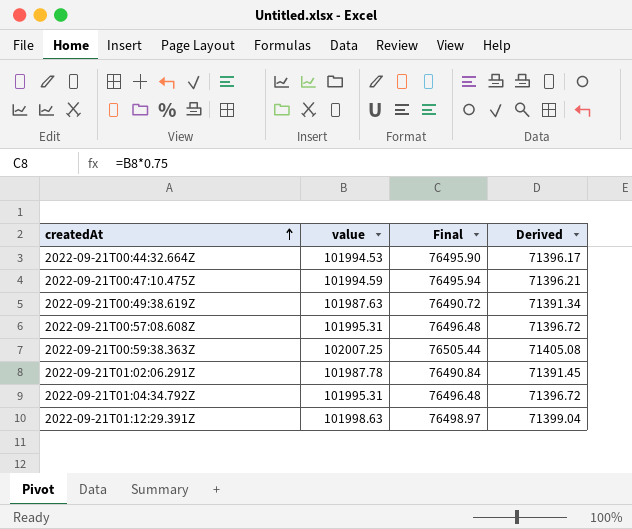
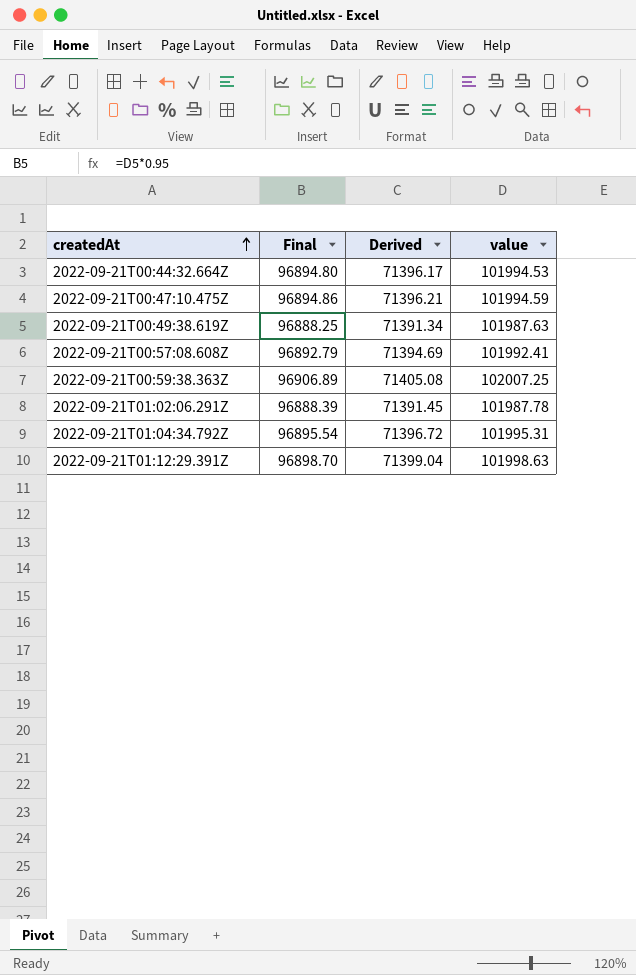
column Final | formula: [value] * 0.75 -> [value] * 0.95
column value | position: 2 -> 4
2022-09-21T00:57:08.608Z | Derived: 71396.72 -> 71394.69
2022-09-21T00:57:08.608Z | value: 101995.31 -> 101992.41

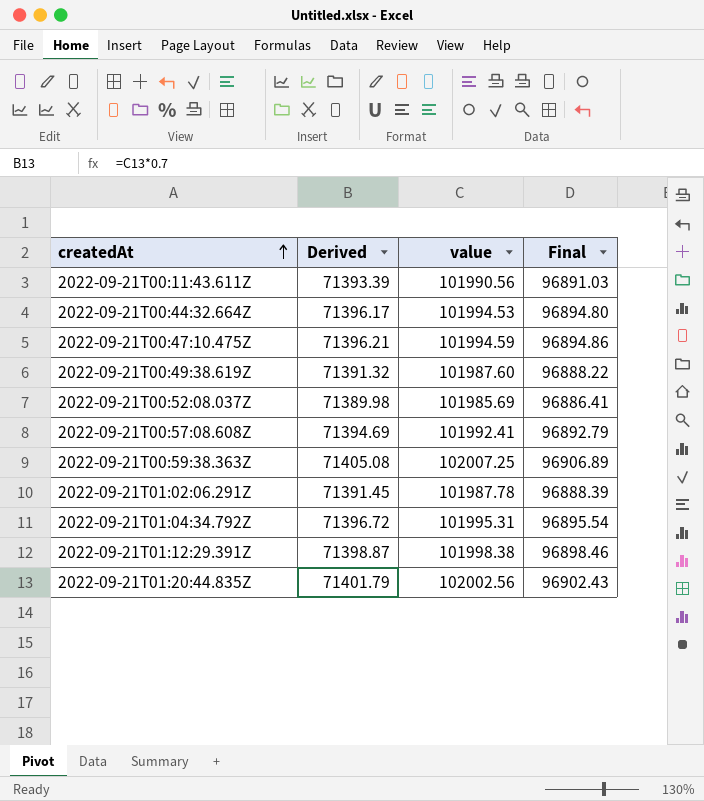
column Final | position: 2 -> 4
row 2022-09-21T00:11:43.611Z: none -> 71393.39 | 101990.56 | 96891.03
2022-09-21T00:49:38.619Z | Derived: 71391.34 -> 71391.32
2022-09-21T00:49:38.619Z | value: 101987.63 -> 101987.60
2022-09-21T00:49:38.619Z | Final: 96888.25 -> 96888.22
row 2022-09-21T00:52:08.037Z: none -> 71389.98 | 101985.69 | 96886.41
2022-09-21T01:12:29.391Z | Derived: 71399.04 -> 71398.87
2022-09-21T01:12:29.391Z | value: 101998.63 -> 101998.38
2022-09-21T01:12:29.391Z | Final: 96898.70 -> 96898.46
row 2022-09-21T01:20:44.835Z: none -> 71401.79 | 102002.56 | 96902.43

